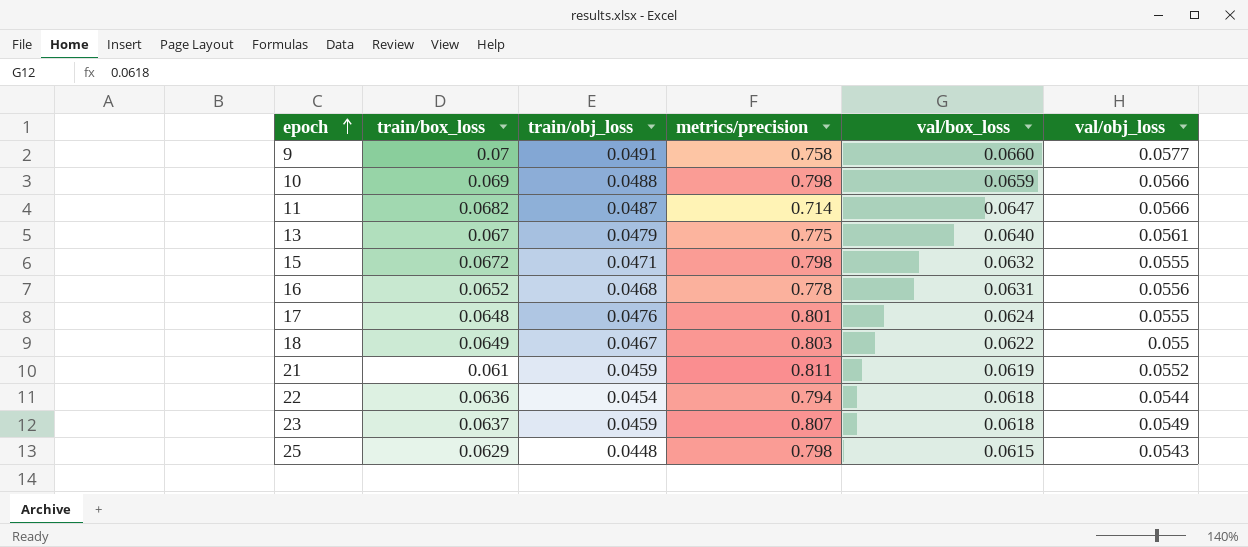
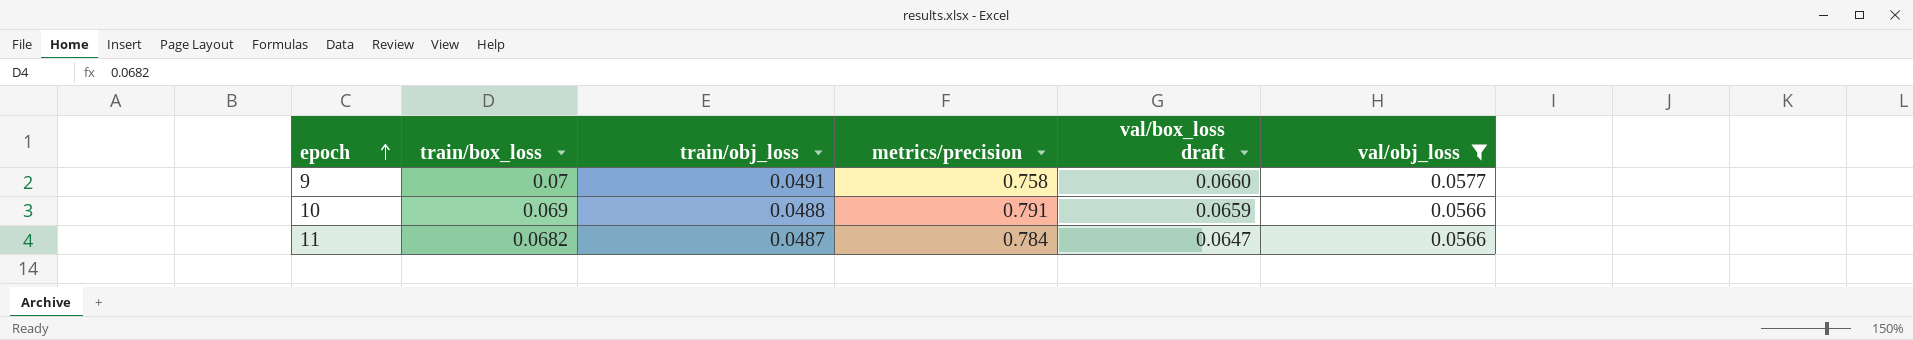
filter: none -> val/obj_loss >= 0.0566
column name: val/box_loss -> val/box_loss draft
10 | metrics/precision: 0.798 -> 0.791
11 | metrics/precision: 0.714 -> 0.784

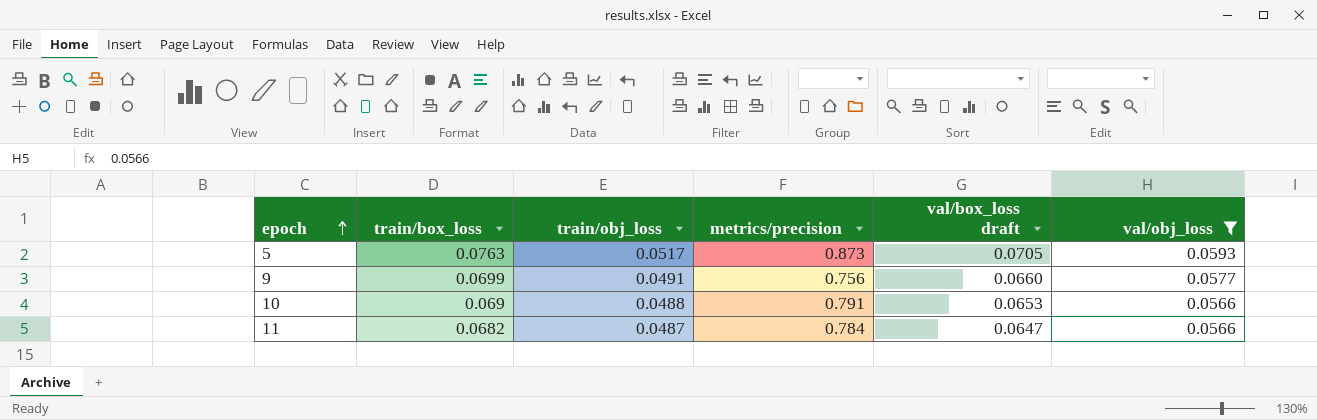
row 5: none -> 0.0763 | 0.0517 | 0.873 | 0.0705 | 0.0593
9 | train/box_loss: 0.07 -> 0.0699
9 | metrics/precision: 0.758 -> 0.756
10 | val/box_loss draft: 0.0659 -> 0.0653

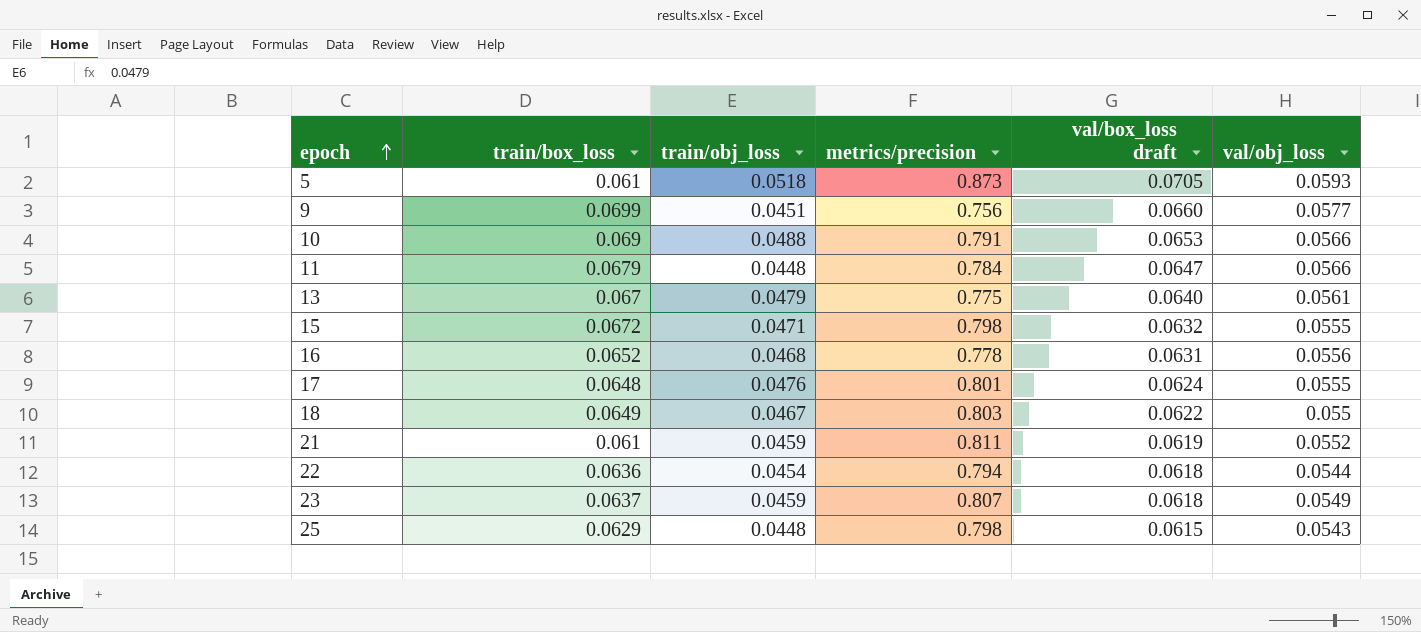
filter: val/obj_loss >= 0.0566 -> none
5 | train/box_loss: 0.0763 -> 0.061
5 | train/obj_loss: 0.0517 -> 0.0518
9 | train/obj_loss: 0.0491 -> 0.0451
11 | train/box_loss: 0.0682 -> 0.0679
11 | train/obj_loss: 0.0487 -> 0.0448

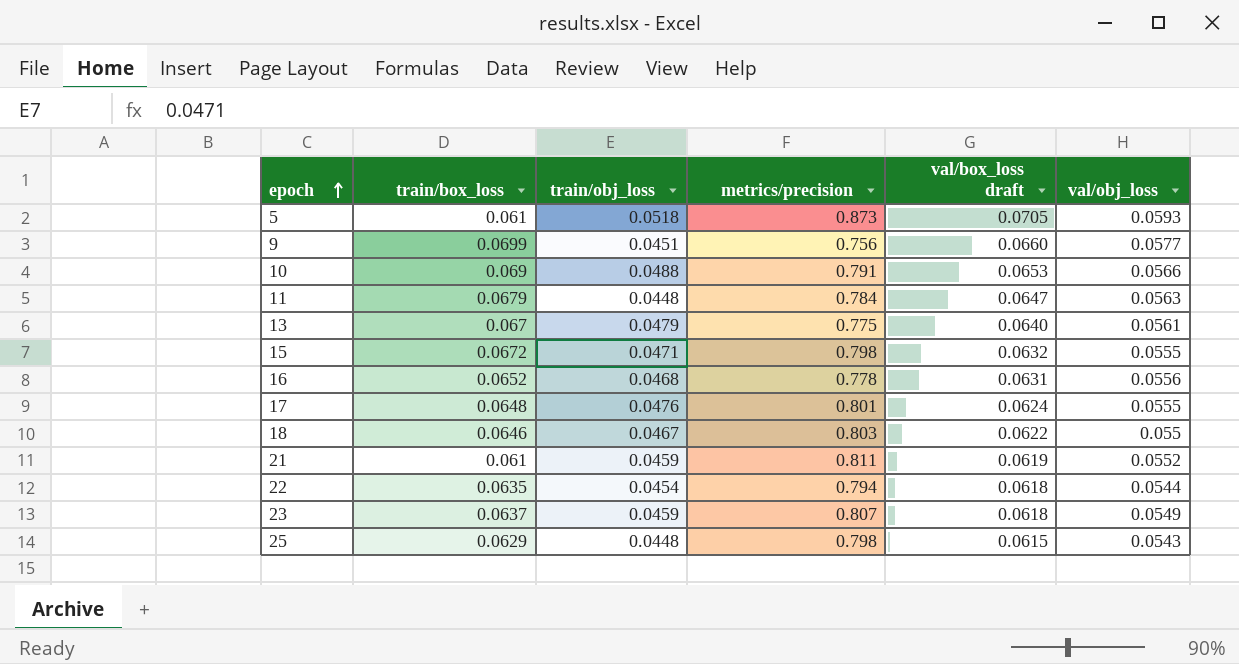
11 | val/obj_loss: 0.0566 -> 0.0563
18 | train/box_loss: 0.0649 -> 0.0646
22 | train/box_loss: 0.0636 -> 0.0635

